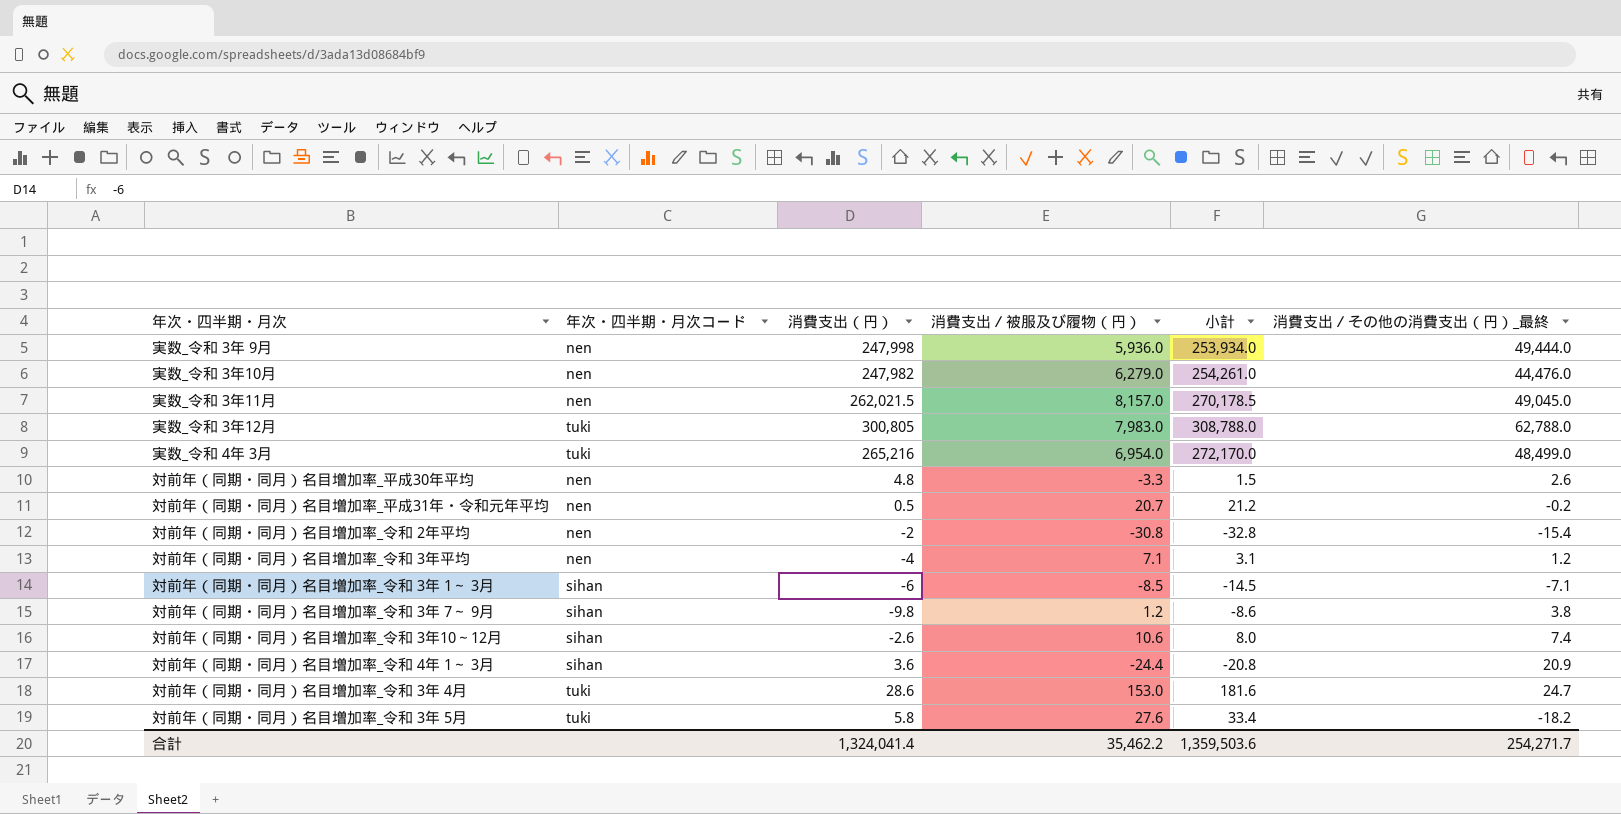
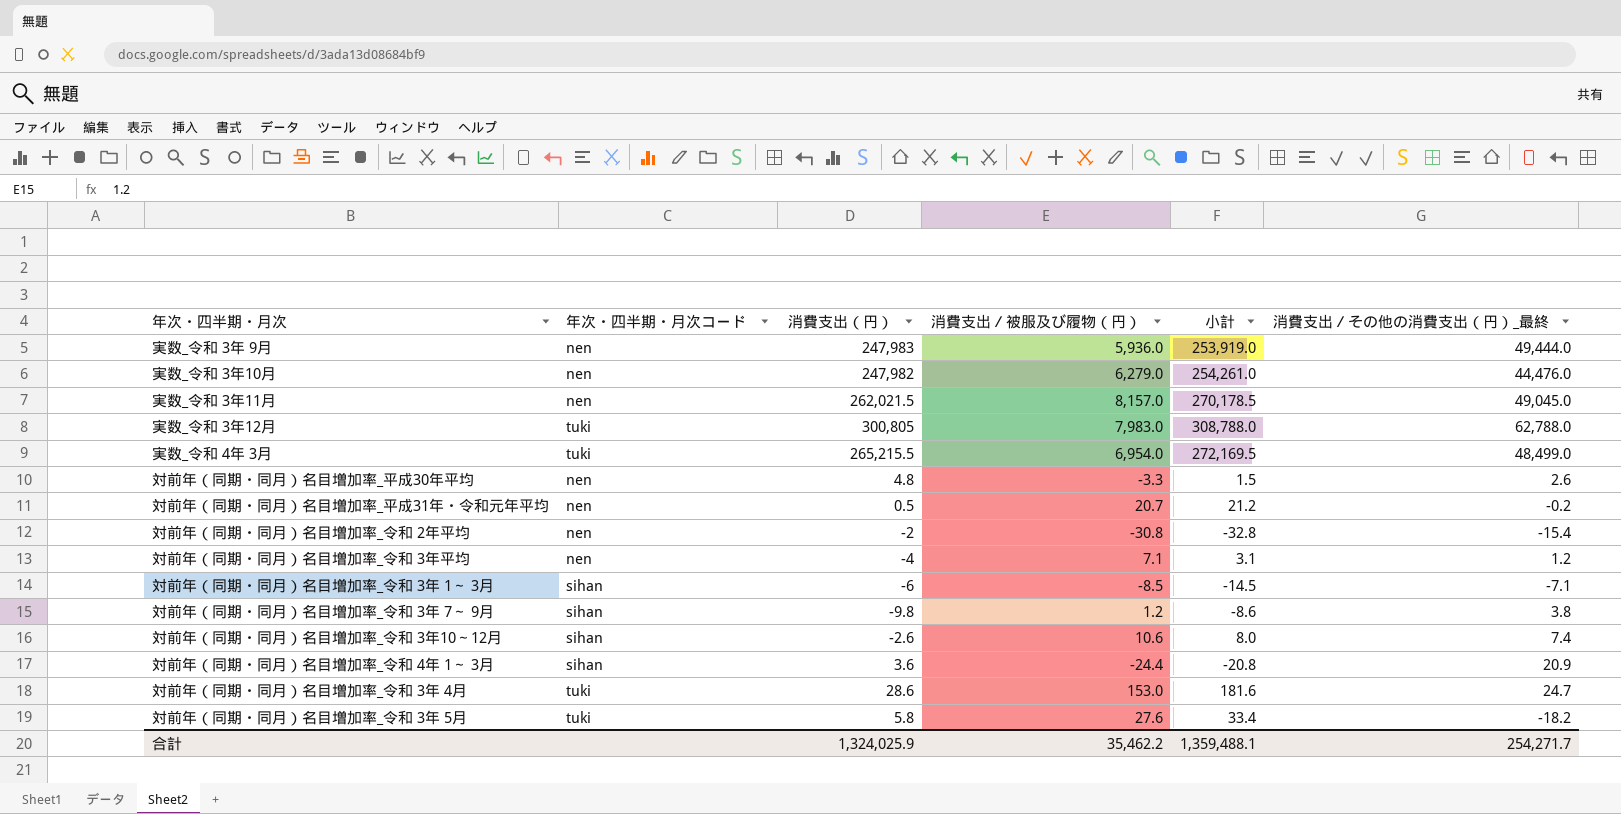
実数_令和 3年 9月 | 消費支出（円）: 247,998 -> 247,983
実数_令和 3年 9月 | 小計: 253,934.0 -> 253,919.0
実数_令和 4年 3月 | 消費支出（円）: 265,216 -> 265,215.5
実数_令和 4年 3月 | 小計: 272,170.0 -> 272,169.5
合計 | 消費支出（円）: 1,324,041.4 -> 1,324,025.9
合計 | 小計: 1,359,503.6 -> 1,359,488.1

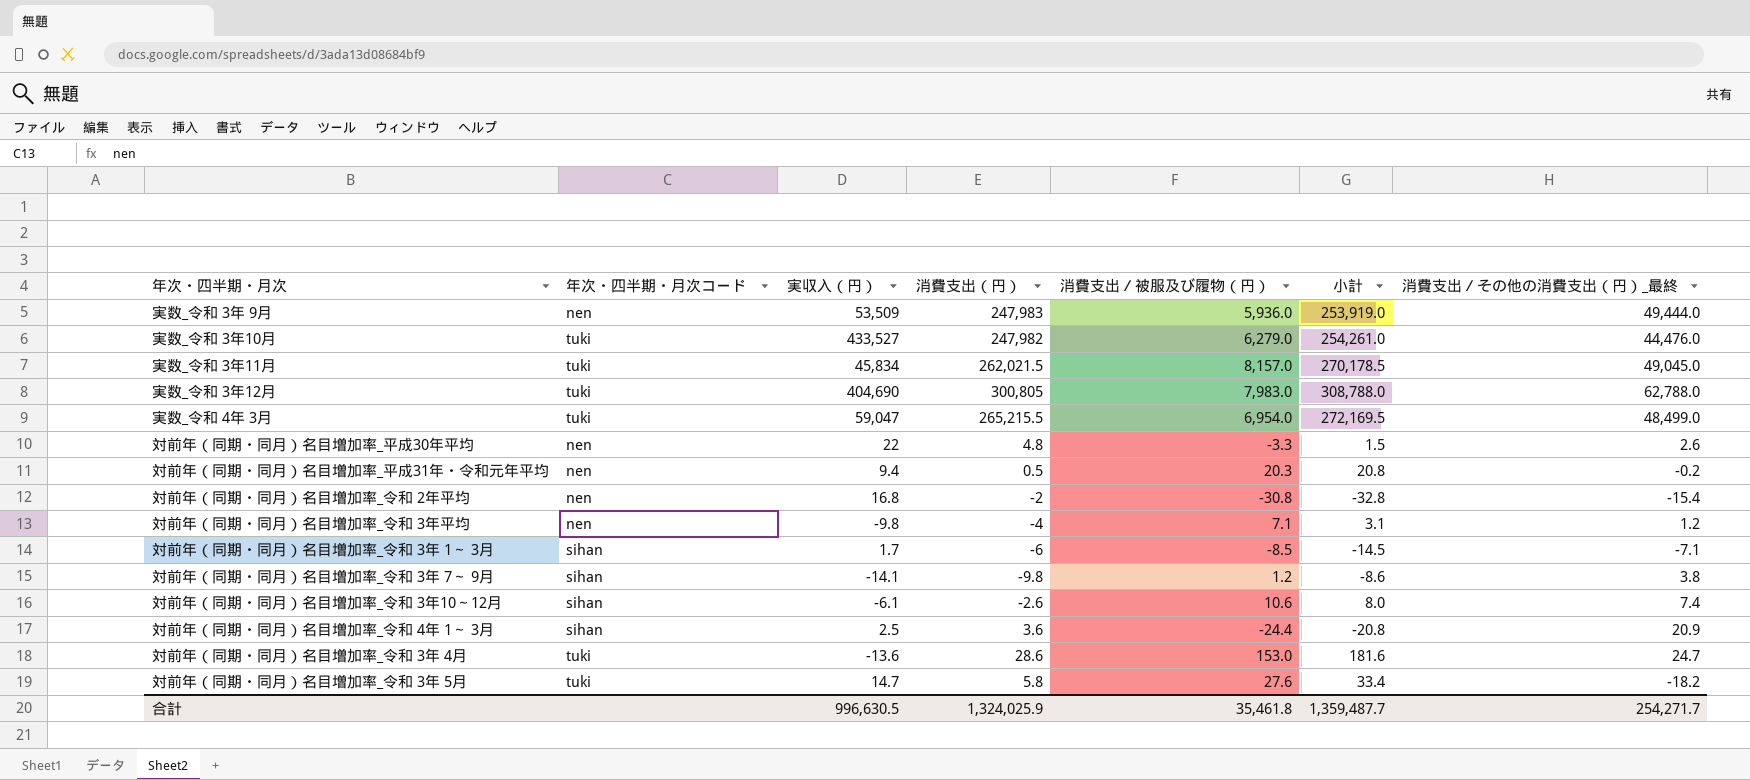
column 実収入（円） | position: none -> 3
実数_令和 3年10月 | 年次・四半期・月次コード: nen -> tuki
実数_令和 3年11月 | 年次・四半期・月次コード: nen -> tuki
対前年（同期・同月）名目増加率_平成31年・令和元年平均 | 消費支出／被服及び履物（円）: 20.7 -> 20.3
対前年（同期・同月）名目増加率_平成31年・令和元年平均 | 小計: 21.2 -> 20.8
合計 | 消費支出／被服及び履物（円）: 35,462.2 -> 35,461.8
合計 | 小計: 1,359,488.1 -> 1,359,487.7

